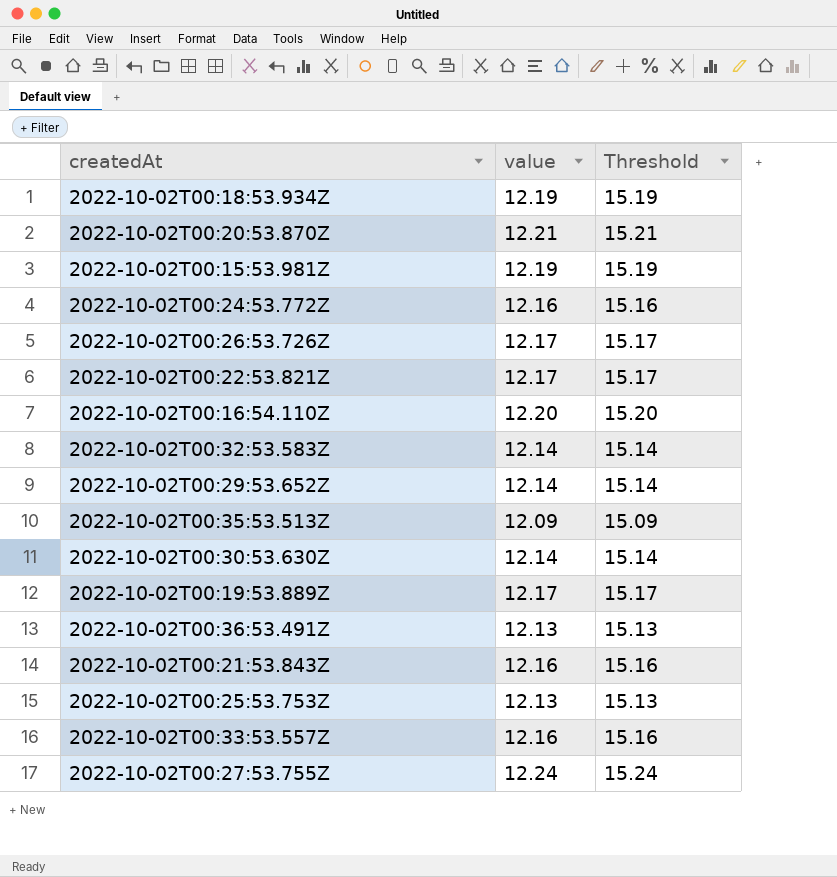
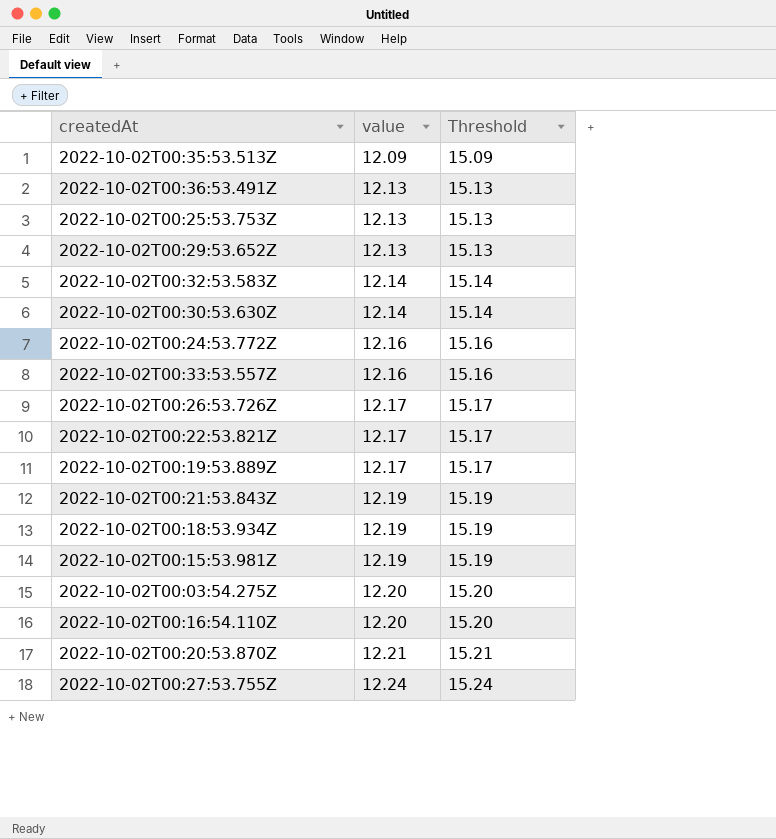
row order: none -> value ascending
2022-10-02T00:29:53.652Z | value: 12.14 -> 12.13
2022-10-02T00:29:53.652Z | Threshold: 15.14 -> 15.13
2022-10-02T00:21:53.843Z | value: 12.16 -> 12.19
2022-10-02T00:21:53.843Z | Threshold: 15.16 -> 15.19
row 2022-10-02T00:03:54.275Z: none -> 12.20 | 15.20

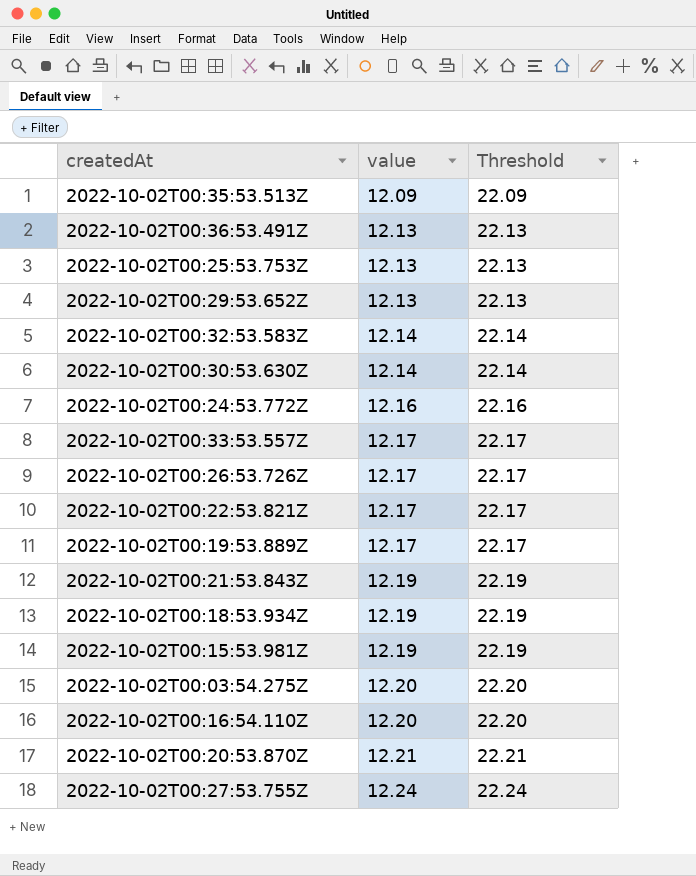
column Threshold | formula: [value] + 3 -> [value] + 10
2022-10-02T00:33:53.557Z | value: 12.16 -> 12.17

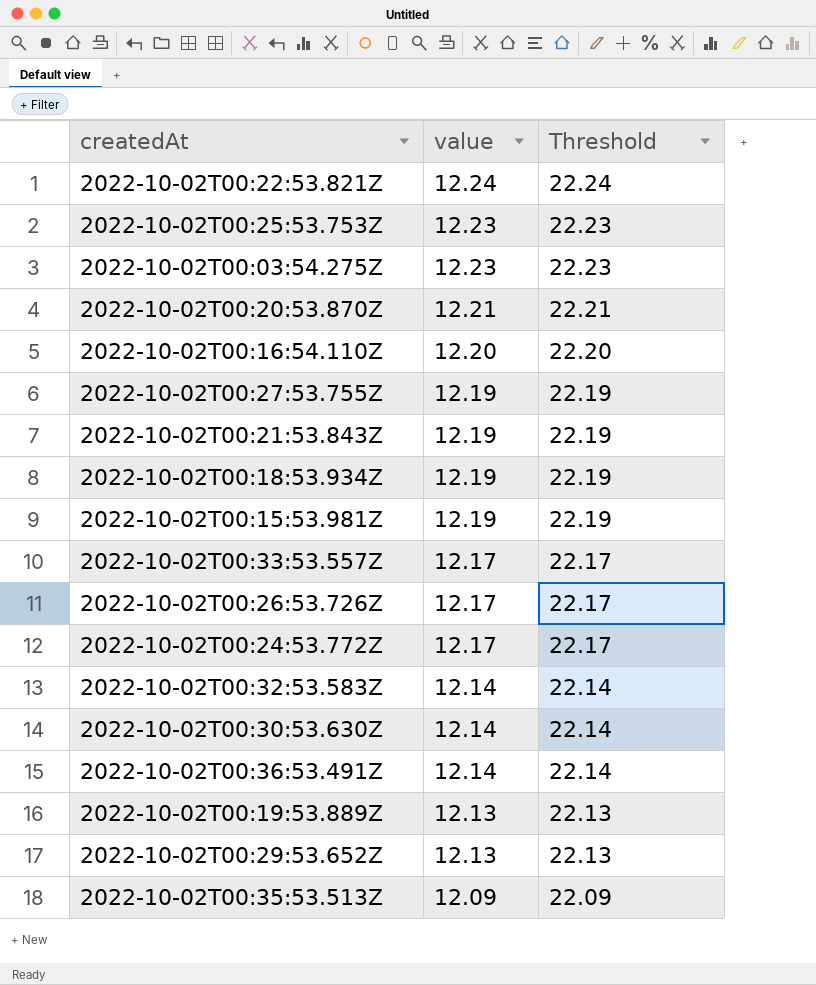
row order: value ascending -> value descending
2022-10-02T00:22:53.821Z | value: 12.17 -> 12.24
2022-10-02T00:22:53.821Z | Threshold: 22.17 -> 22.24
2022-10-02T00:25:53.753Z | value: 12.13 -> 12.23
2022-10-02T00:25:53.753Z | Threshold: 22.13 -> 22.23
2022-10-02T00:03:54.275Z | value: 12.20 -> 12.23
2022-10-02T00:03:54.275Z | Threshold: 22.20 -> 22.23
2022-10-02T00:27:53.755Z | value: 12.24 -> 12.19
2022-10-02T00:27:53.755Z | Threshold: 22.24 -> 22.19
2022-10-02T00:24:53.772Z | value: 12.16 -> 12.17
2022-10-02T00:24:53.772Z | Threshold: 22.16 -> 22.17
2022-10-02T00:36:53.491Z | value: 12.13 -> 12.14
2022-10-02T00:36:53.491Z | Threshold: 22.13 -> 22.14
2022-10-02T00:19:53.889Z | value: 12.17 -> 12.13
2022-10-02T00:19:53.889Z | Threshold: 22.17 -> 22.13

